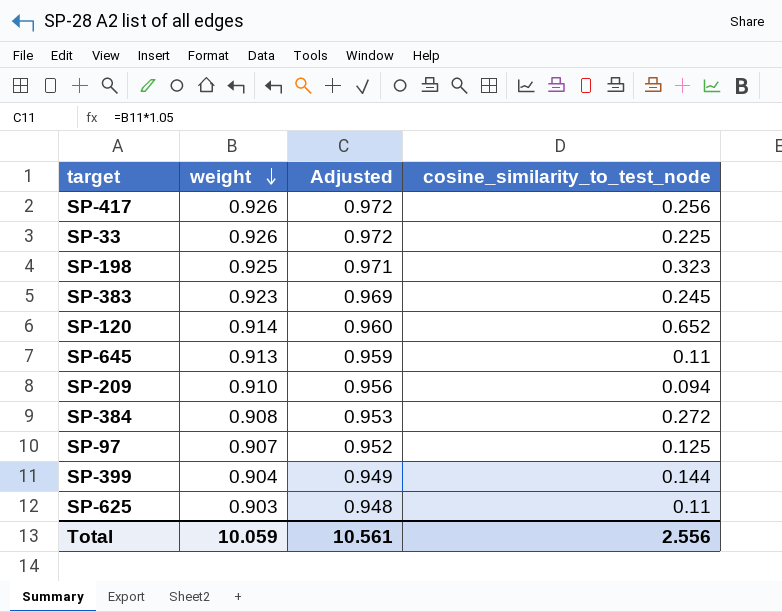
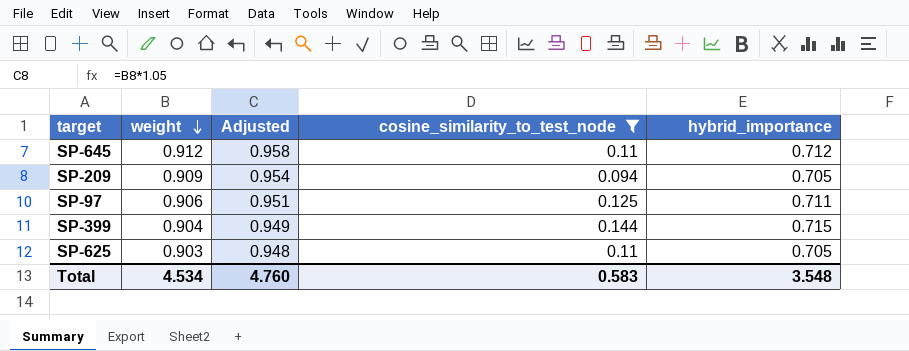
filter: none -> cosine_similarity_to_test_node <= 0.144
column hybrid_importance | position: none -> 5
SP-645 | weight: 0.913 -> 0.912
SP-645 | Adjusted: 0.959 -> 0.958
SP-209 | weight: 0.910 -> 0.909
SP-209 | Adjusted: 0.956 -> 0.954
SP-97 | weight: 0.907 -> 0.906
SP-97 | Adjusted: 0.952 -> 0.951
Total | weight: 10.059 -> 4.534
Total | Adjusted: 10.561 -> 4.760
Total | cosine_similarity_to_test_node: 2.556 -> 0.583

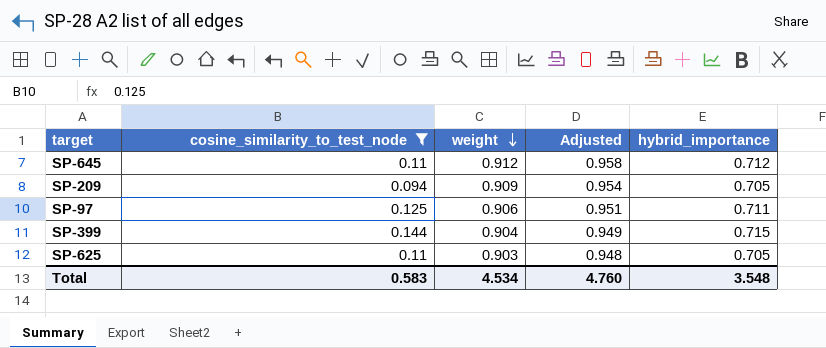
column cosine_similarity_to_test_node | position: 4 -> 2

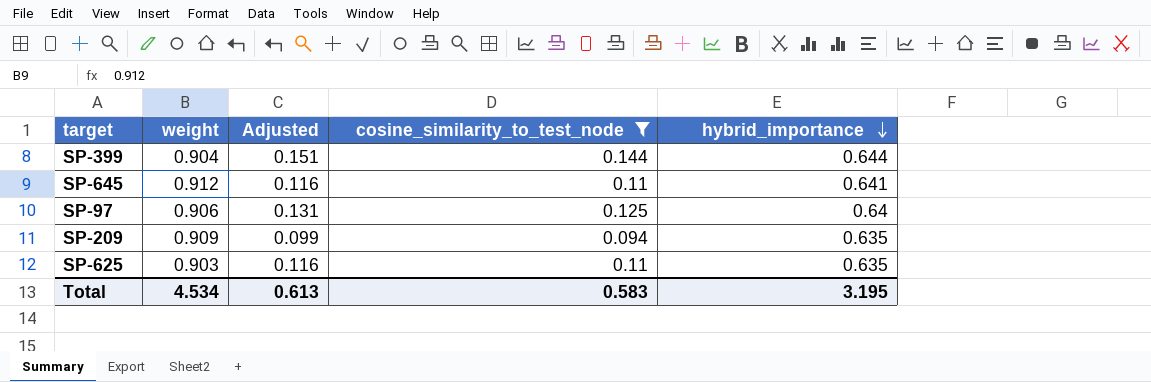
row order: weight descending -> hybrid_importance descending
column Adjusted | formula: [weight] * 1.05 -> [cosine_similarity_to_test_node] * 1.05
column cosine_similarity_to_test_node | position: 2 -> 4
SP-399 | hybrid_importance: 0.715 -> 0.644
SP-645 | hybrid_importance: 0.712 -> 0.641
SP-97 | hybrid_importance: 0.711 -> 0.64
SP-209 | hybrid_importance: 0.705 -> 0.635
SP-625 | hybrid_importance: 0.705 -> 0.635
Total | Adjusted: 4.760 -> 0.613
Total | hybrid_importance: 3.548 -> 3.195

